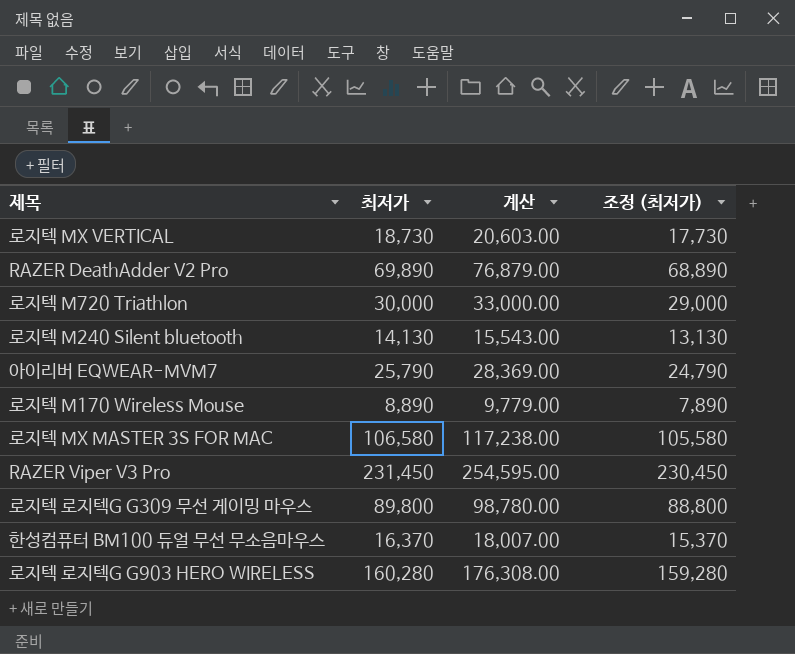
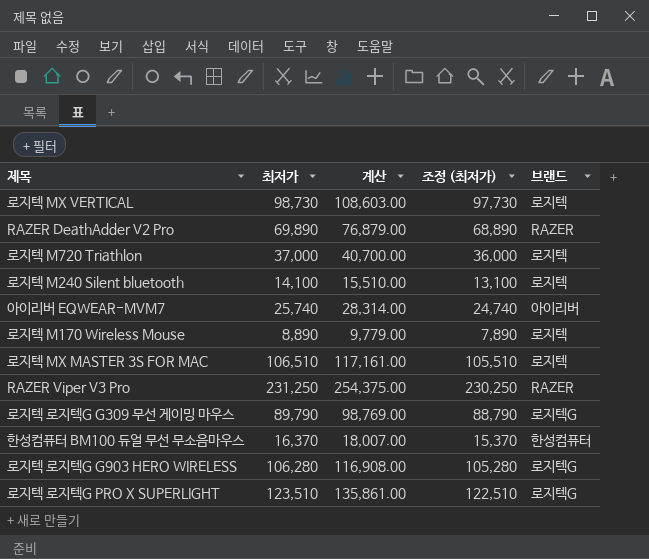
column 브랜드 | position: none -> 5
로지텍 MX VERTICAL | 최저가: 18,730 -> 98,730
로지텍 MX VERTICAL | 계산: 20,603.00 -> 108,603.00
로지텍 MX VERTICAL | 조정 (최저가): 17,730 -> 97,730
로지텍 M720 Triathlon | 최저가: 30,000 -> 37,000
로지텍 M720 Triathlon | 계산: 33,000.00 -> 40,700.00
로지텍 M720 Triathlon | 조정 (최저가): 29,000 -> 36,000
로지텍 M240 Silent bluetooth | 최저가: 14,130 -> 14,100
로지텍 M240 Silent bluetooth | 계산: 15,543.00 -> 15,510.00
로지텍 M240 Silent bluetooth | 조정 (최저가): 13,130 -> 13,100
아이리버 EQWEAR-MVM7 | 최저가: 25,790 -> 25,740
아이리버 EQWEAR-MVM7 | 계산: 28,369.00 -> 28,314.00
아이리버 EQWEAR-MVM7 | 조정 (최저가): 24,790 -> 24,740
로지텍 MX MASTER 3S FOR MAC | 최저가: 106,580 -> 106,510
로지텍 MX MASTER 3S FOR MAC | 계산: 117,238.00 -> 117,161.00
로지텍 MX MASTER 3S FOR MAC | 조정 (최저가): 105,580 -> 105,510
RAZER Viper V3 Pro | 최저가: 231,450 -> 231,250
RAZER Viper V3 Pro | 계산: 254,595.00 -> 254,375.00
RAZER Viper V3 Pro | 조정 (최저가): 230,450 -> 230,250
로지텍 로지텍G G309 무선 게이밍 마우스 | 최저가: 89,800 -> 89,790
로지텍 로지텍G G309 무선 게이밍 마우스 | 계산: 98,780.00 -> 98,769.00
로지텍 로지텍G G309 무선 게이밍 마우스 | 조정 (최저가): 88,800 -> 88,790
로지텍 로지텍G G903 HERO WIRELESS | 최저가: 160,280 -> 106,280
로지텍 로지텍G G903 HERO WIRELESS | 계산: 176,308.00 -> 116,908.00
로지텍 로지텍G G903 HERO WIRELESS | 조정 (최저가): 159,280 -> 105,280
row 로지텍 로지텍G PRO X SUPERLIGHT: none -> 123,510 | 135,861.00 | 122,510 | 로지텍G

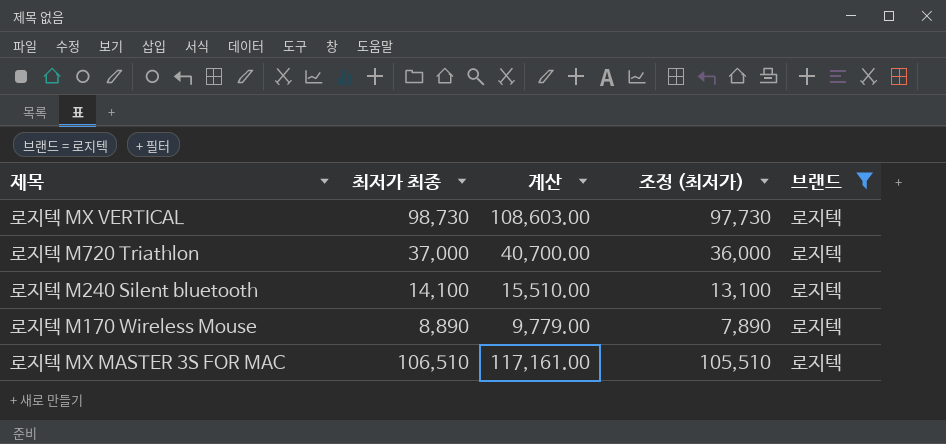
filter: none -> 브랜드 = 로지텍
column name: 최저가 -> 최저가 최종

